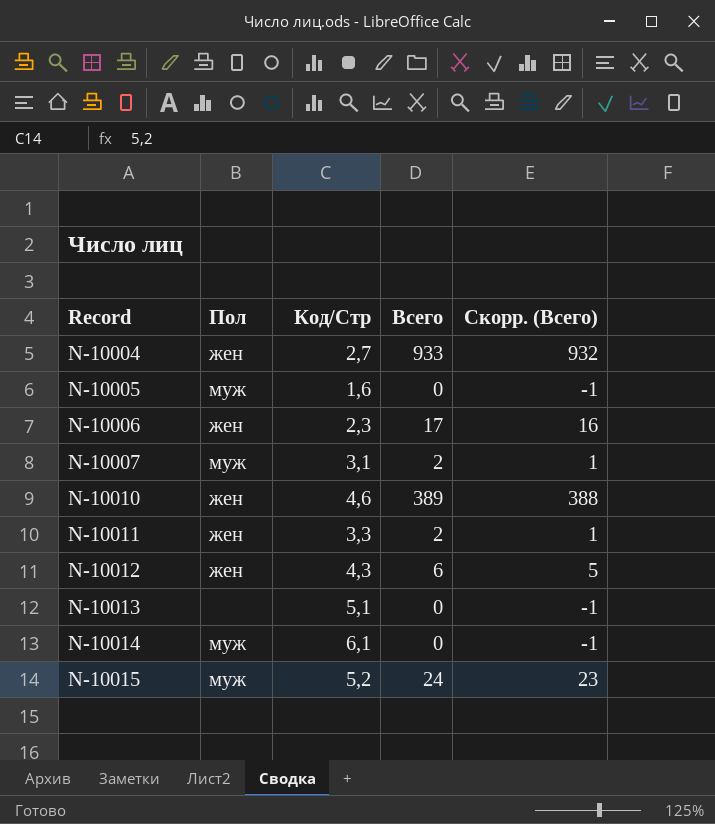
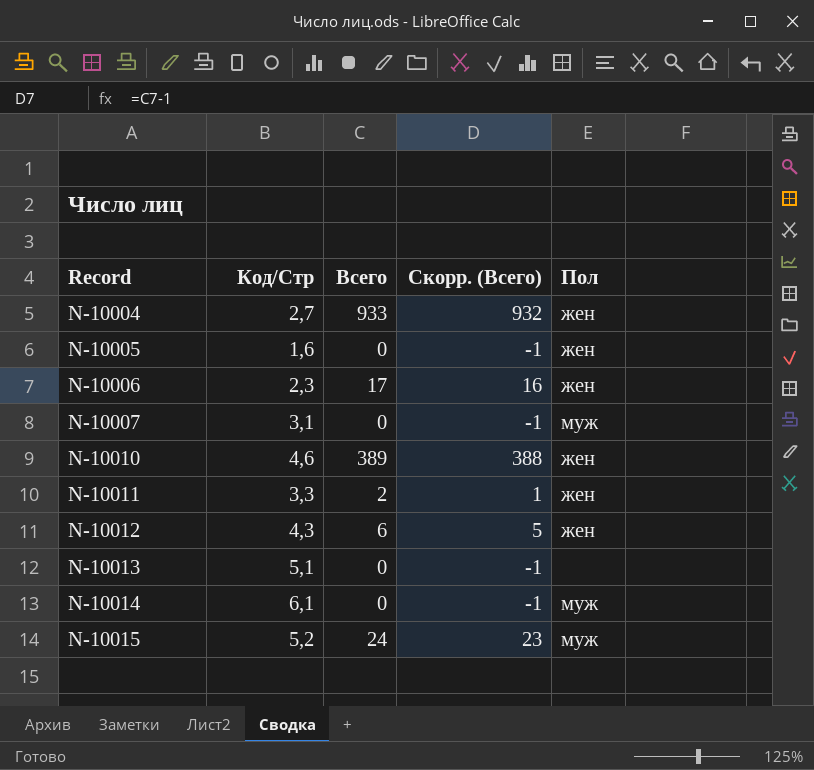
column Пол | position: 2 -> 5
N-10005 | Пол: муж -> жен
N-10007 | Всего: 2 -> 0
N-10007 | Скорр. (Всего): 1 -> -1

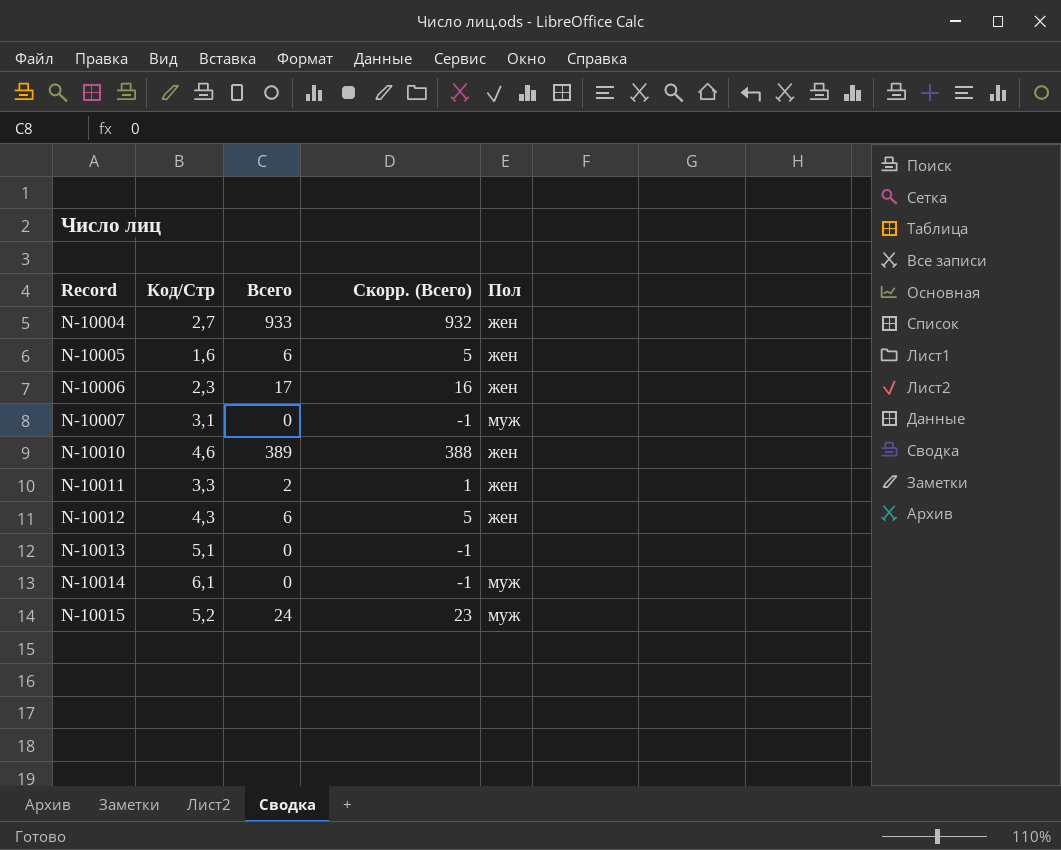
N-10005 | Всего: 0 -> 6
N-10005 | Скорр. (Всего): -1 -> 5

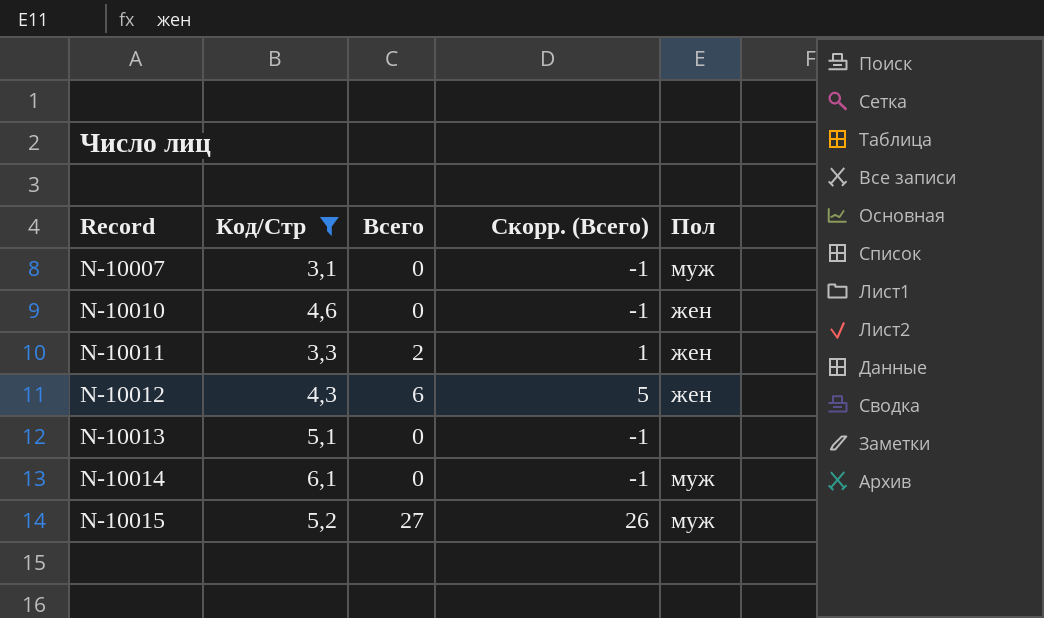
filter: none -> Код/Стр >= 3,1
N-10010 | Всего: 389 -> 0
N-10010 | Скорр. (Всего): 388 -> -1
N-10015 | Всего: 24 -> 27
N-10015 | Скорр. (Всего): 23 -> 26

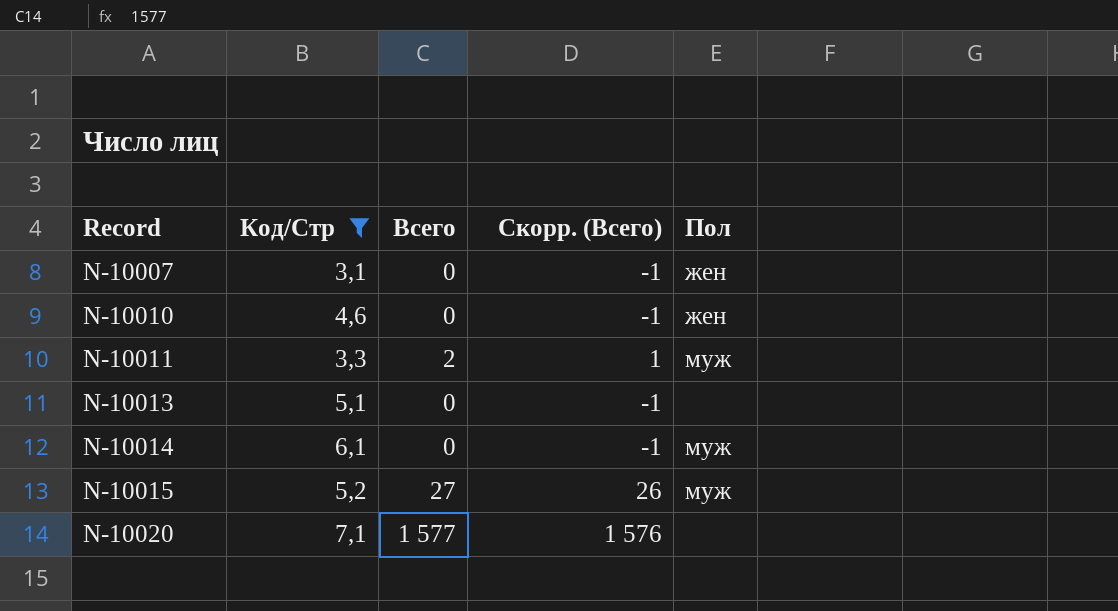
row N-10012: 4,3 | 6 | 5 | жен -> none
N-10007 | Пол: муж -> жен
N-10011 | Пол: жен -> муж
row N-10020: none -> 7,1 | 1 577 | 1 576 | none

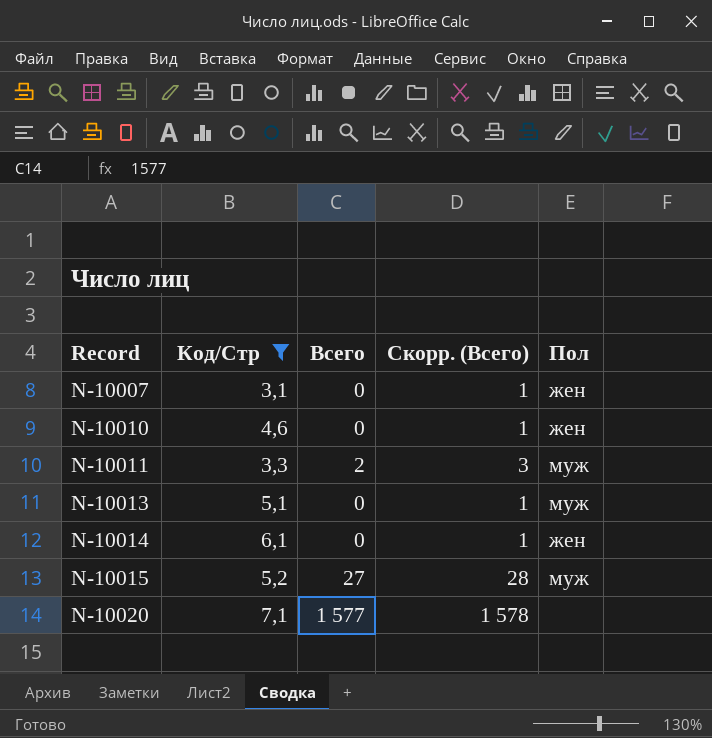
column Скорр. (Всего) | formula: [Всего] - 1 -> [Всего] + 1
N-10013 | Пол: none -> муж
N-10014 | Пол: муж -> жен

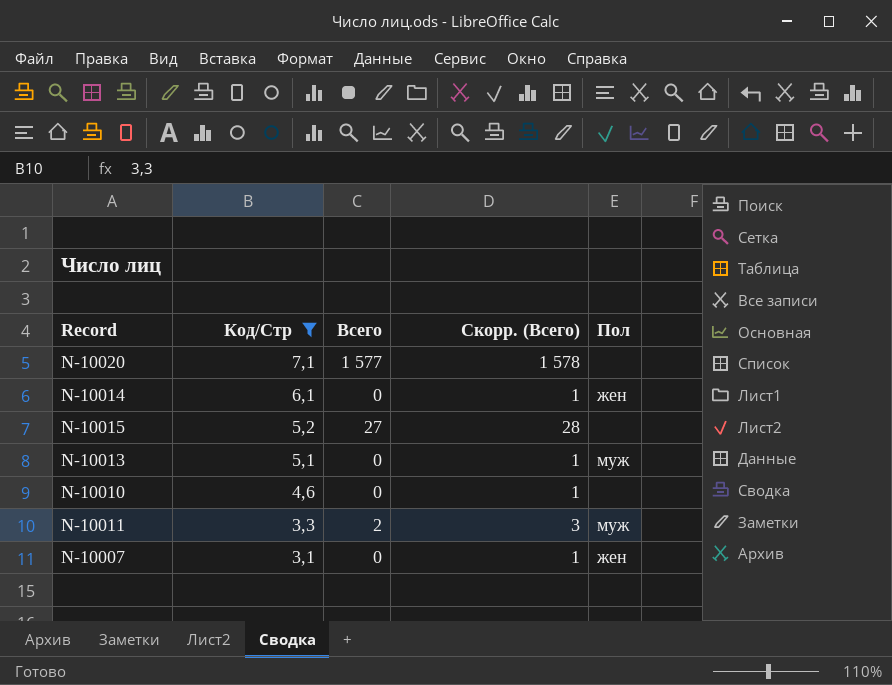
row order: Record ascending -> Код/Стр descending
N-10015 | Пол: муж -> none
N-10010 | Пол: жен -> none

